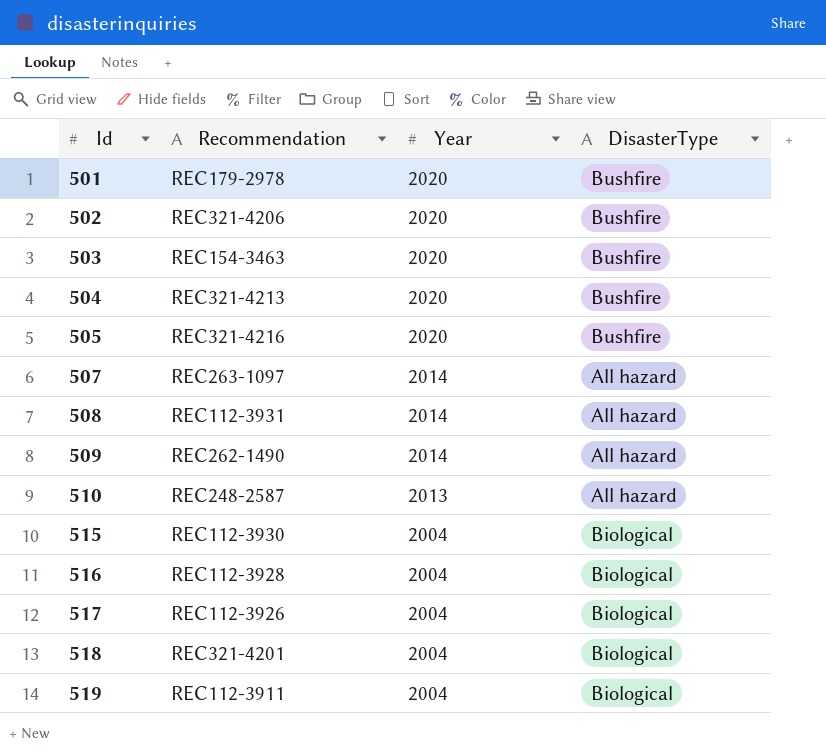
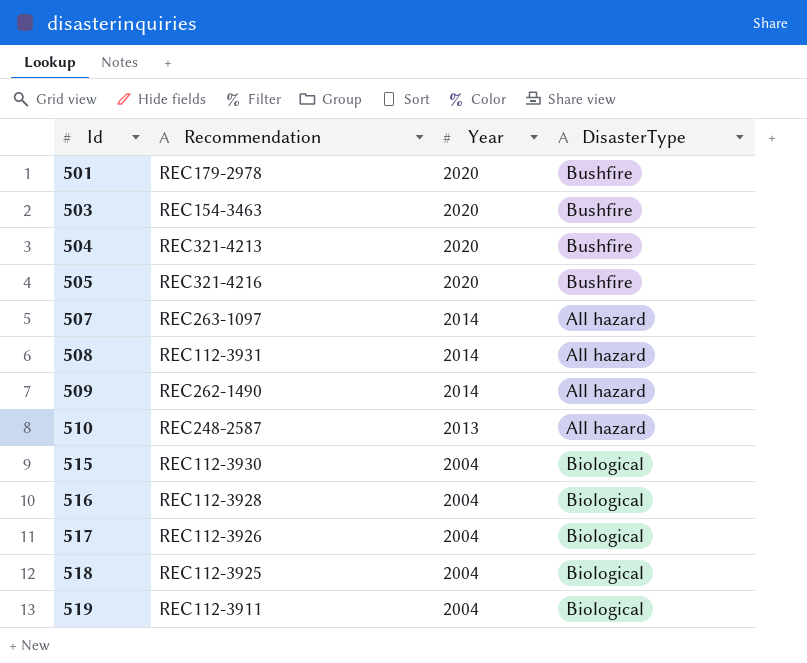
row 502: REC321-4206 | 2020 | Bushfire -> none
518 | Recommendation: REC321-4201 -> REC112-3925

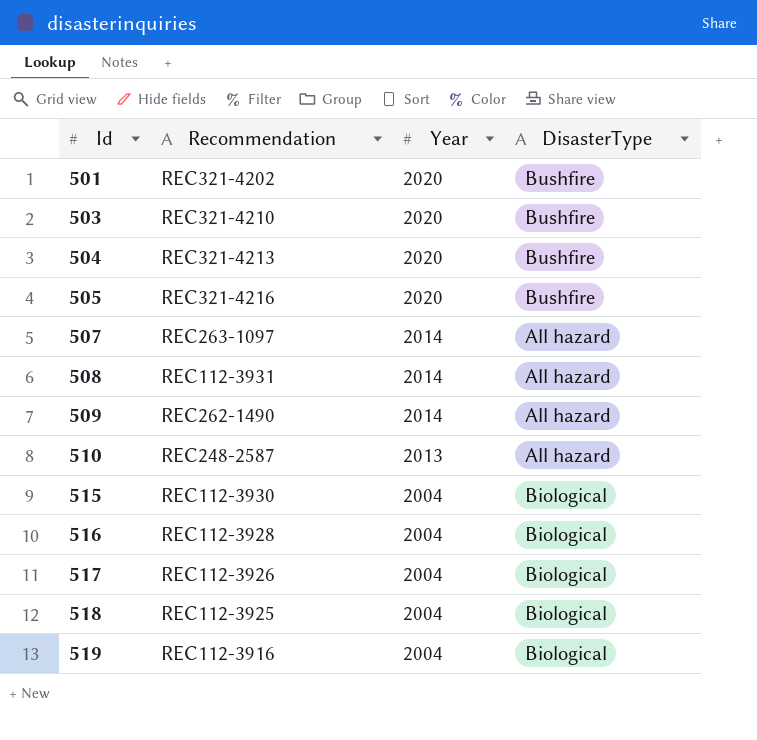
501 | Recommendation: REC179-2978 -> REC321-4202
503 | Recommendation: REC154-3463 -> REC321-4210
519 | Recommendation: REC112-3911 -> REC112-3916

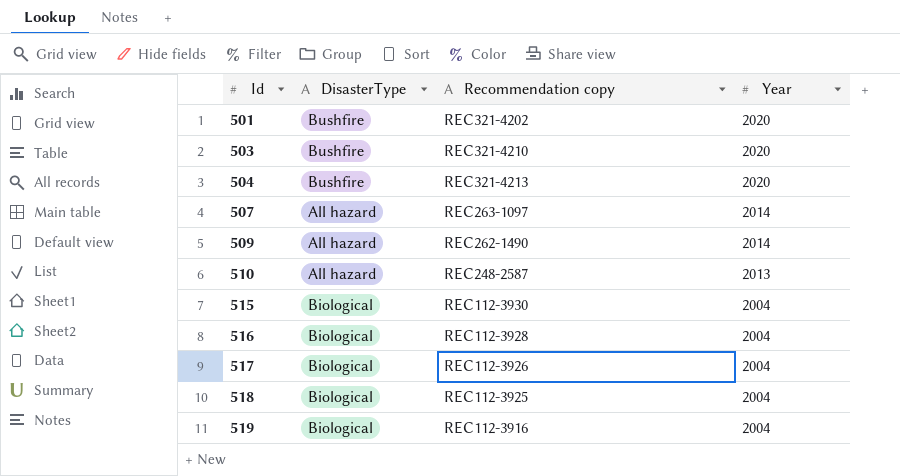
column DisasterType | position: 4 -> 2
column name: Recommendation -> Recommendation copy
row 505: REC321-4216 | 2020 | Bushfire -> none
row 508: REC112-3931 | 2014 | All hazard -> none

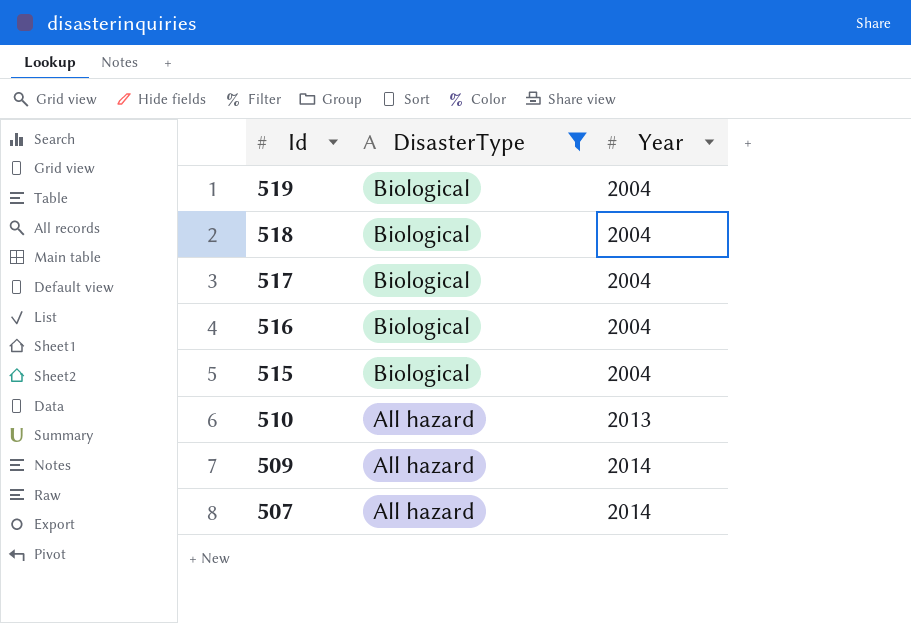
filter: none -> DisasterType != Bushfire
row order: Id ascending -> Id descending
column Recommendation copy | position: 3 -> none

